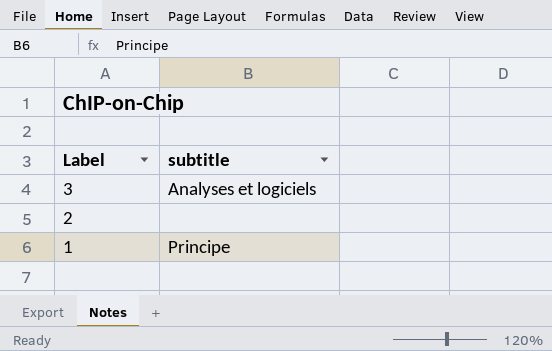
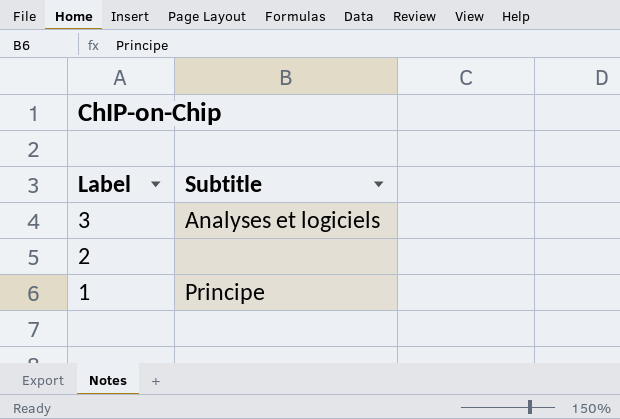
column name: subtitle -> Subtitle

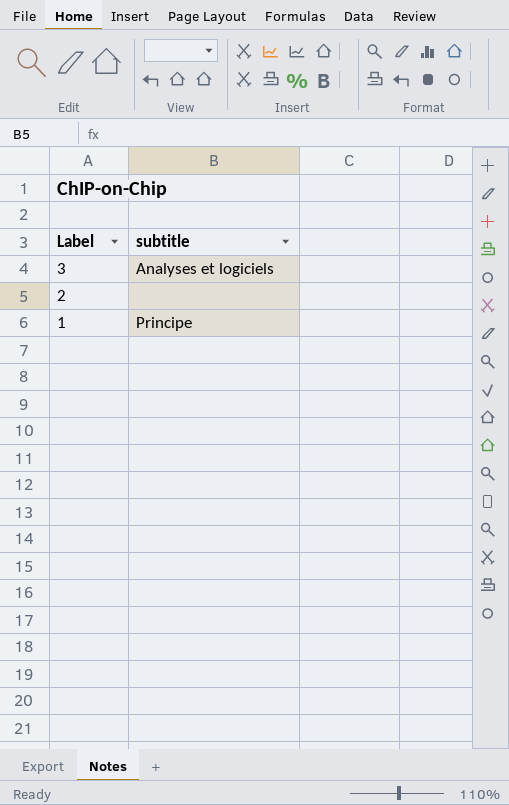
column name: Subtitle -> subtitle

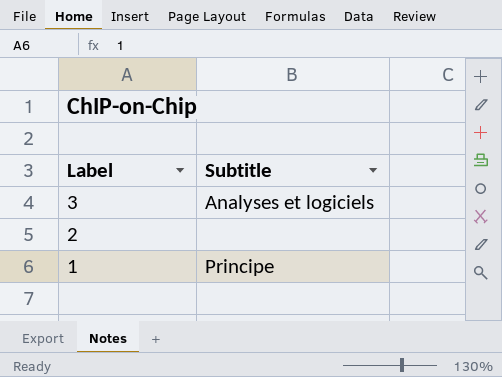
column name: subtitle -> Subtitle

